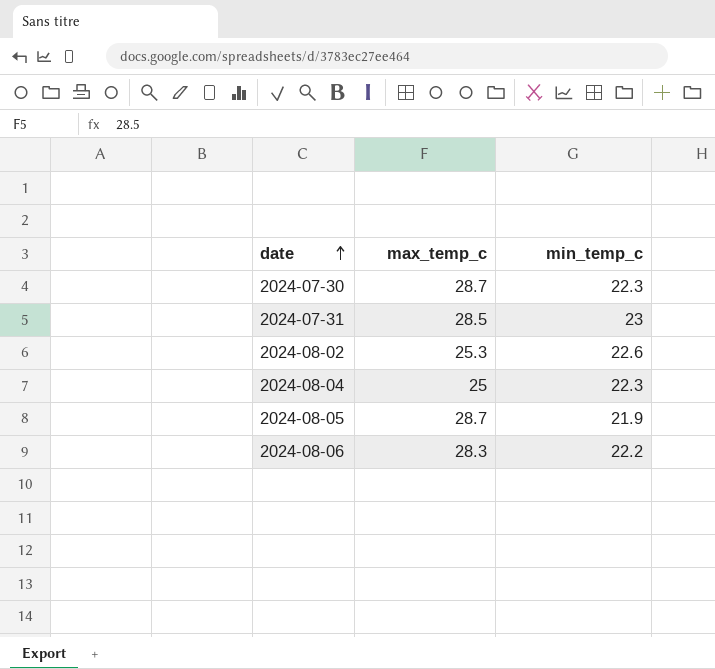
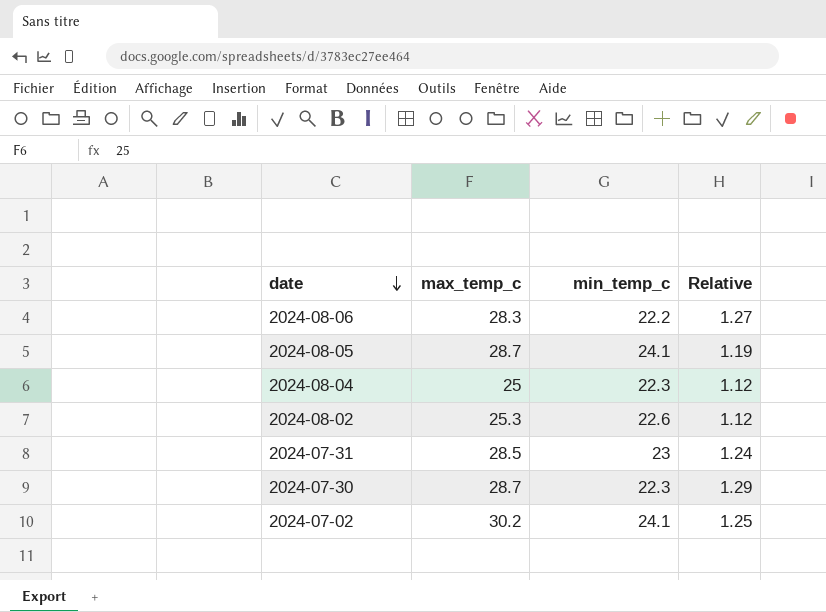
row order: date ascending -> date descending
column Relative | formula: none -> [max_temp_c] / [min_temp_c]
2024-08-05 | min_temp_c: 21.9 -> 24.1
row 2024-07-02: none -> 30.2 | 24.1 | 1.25

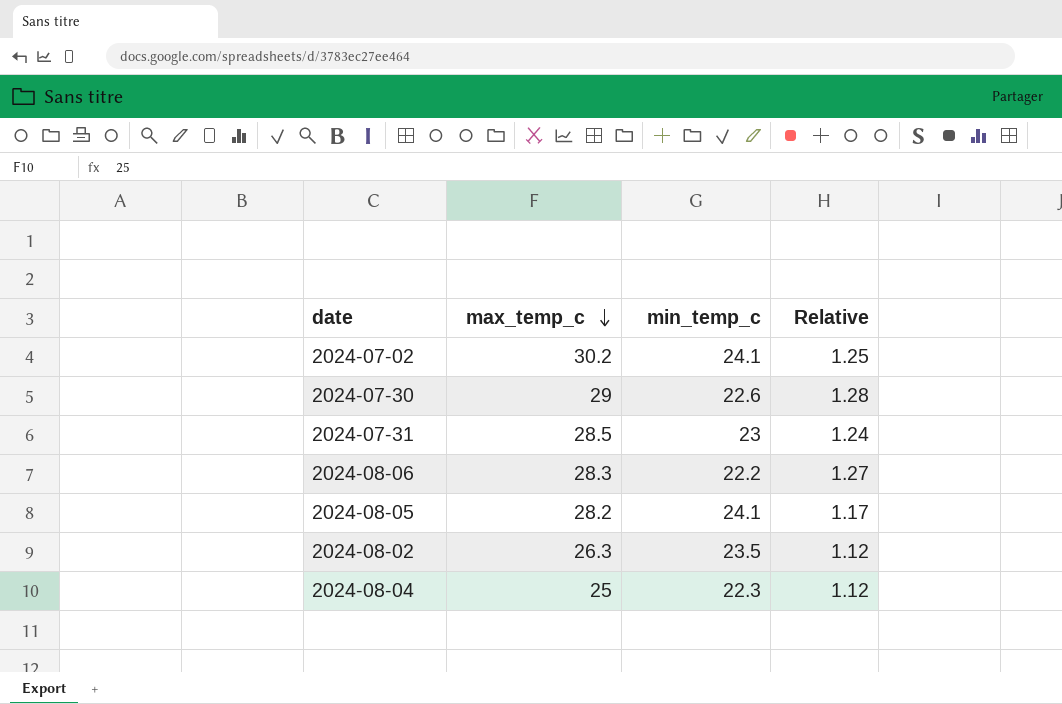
row order: date descending -> max_temp_c descending
2024-07-30 | max_temp_c: 28.7 -> 29
2024-07-30 | min_temp_c: 22.3 -> 22.6
2024-07-30 | Relative: 1.29 -> 1.28
2024-08-05 | max_temp_c: 28.7 -> 28.2
2024-08-05 | Relative: 1.19 -> 1.17
2024-08-02 | max_temp_c: 25.3 -> 26.3
2024-08-02 | min_temp_c: 22.6 -> 23.5

